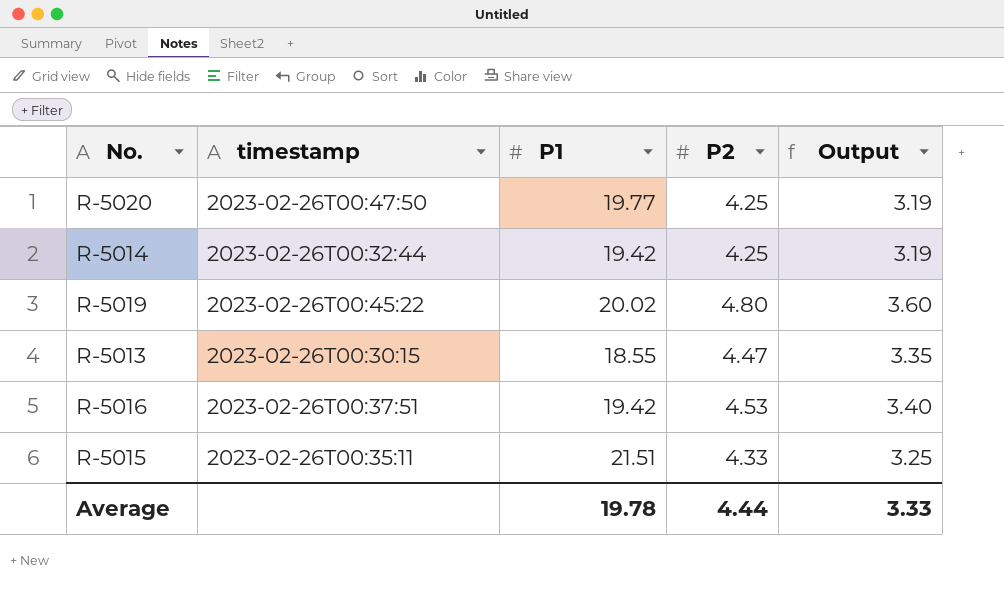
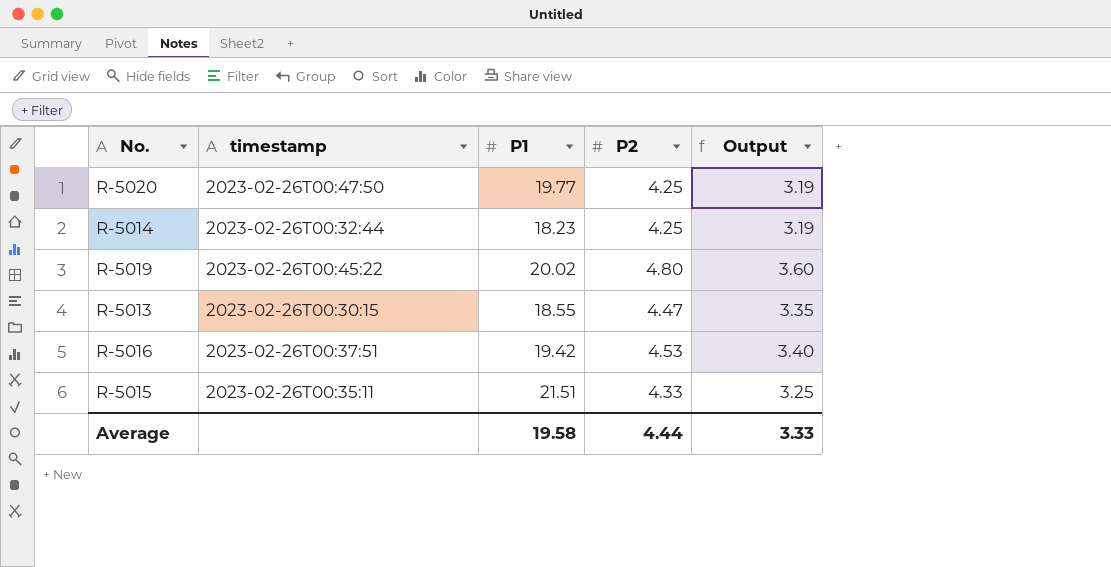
R-5014 | P1: 19.42 -> 18.23
Average | P1: 19.78 -> 19.58

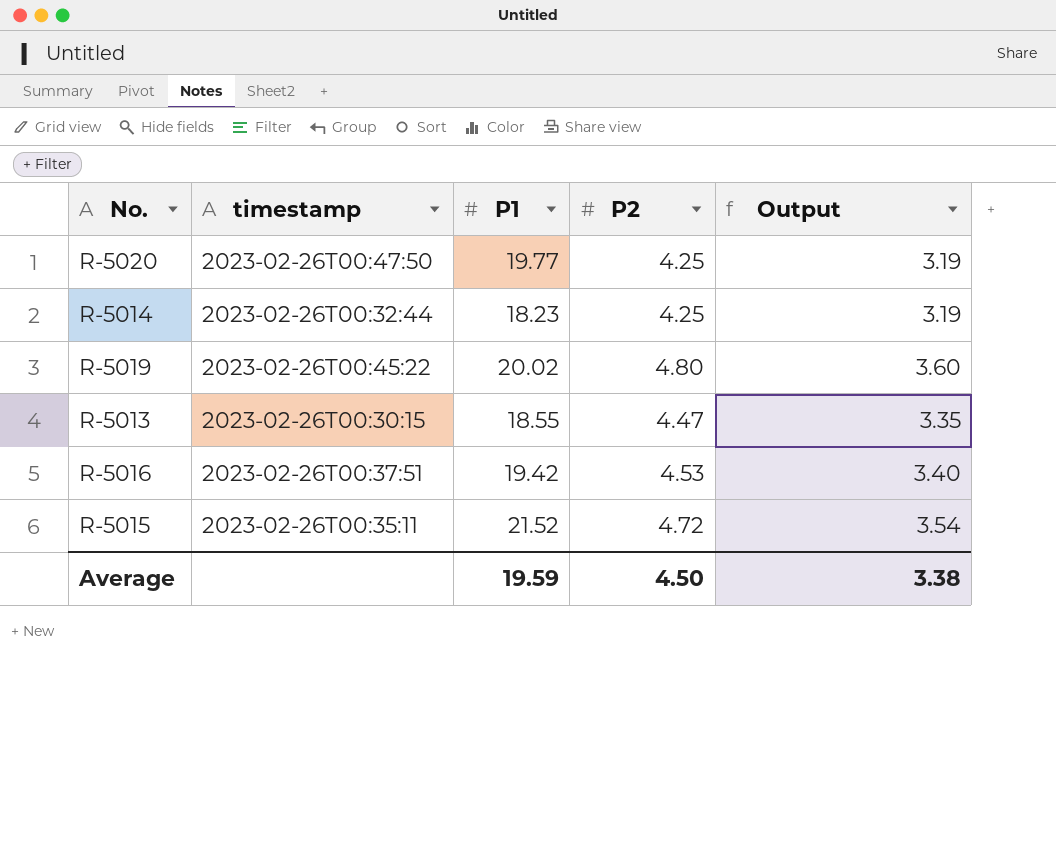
R-5015 | P1: 21.51 -> 21.52
R-5015 | P2: 4.33 -> 4.72
R-5015 | Output: 3.25 -> 3.54
Average | P1: 19.58 -> 19.59
Average | P2: 4.44 -> 4.50
Average | Output: 3.33 -> 3.38

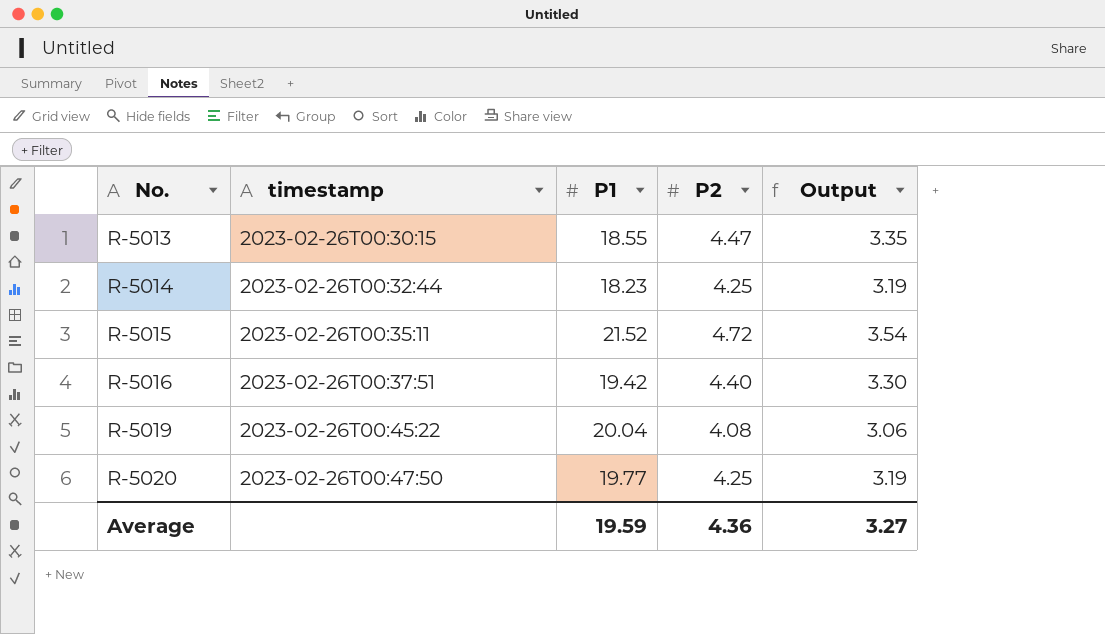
row order: none -> No. ascending
R-5016 | P2: 4.53 -> 4.40
R-5016 | Output: 3.40 -> 3.30
R-5019 | P1: 20.02 -> 20.04
R-5019 | P2: 4.80 -> 4.08
R-5019 | Output: 3.60 -> 3.06
Average | P2: 4.50 -> 4.36
Average | Output: 3.38 -> 3.27

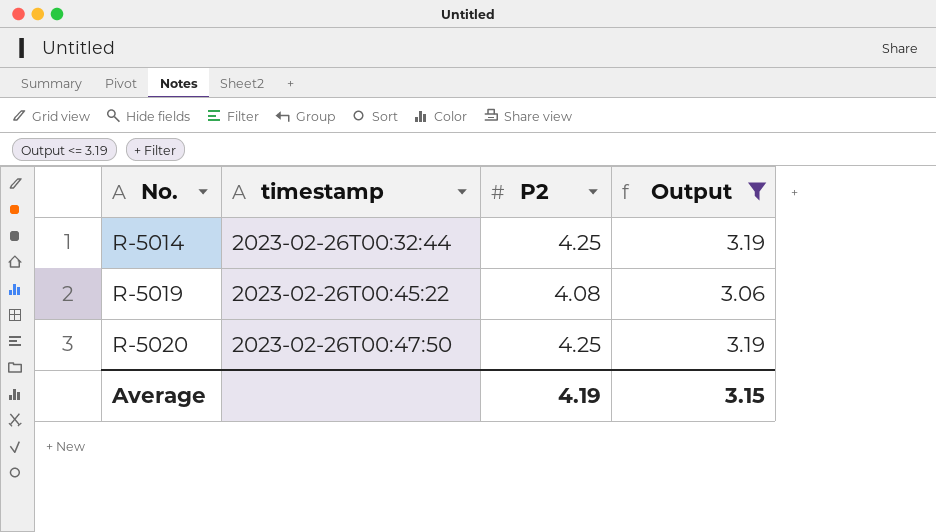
filter: none -> Output <= 3.19
column P1 | position: 3 -> none
Average | P2: 4.36 -> 4.19
Average | Output: 3.27 -> 3.15

